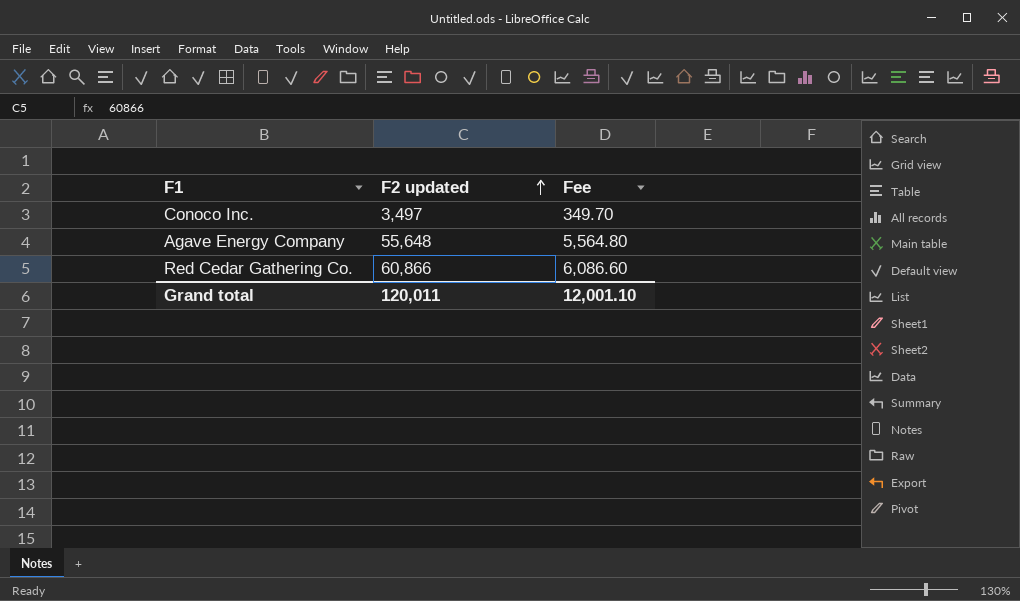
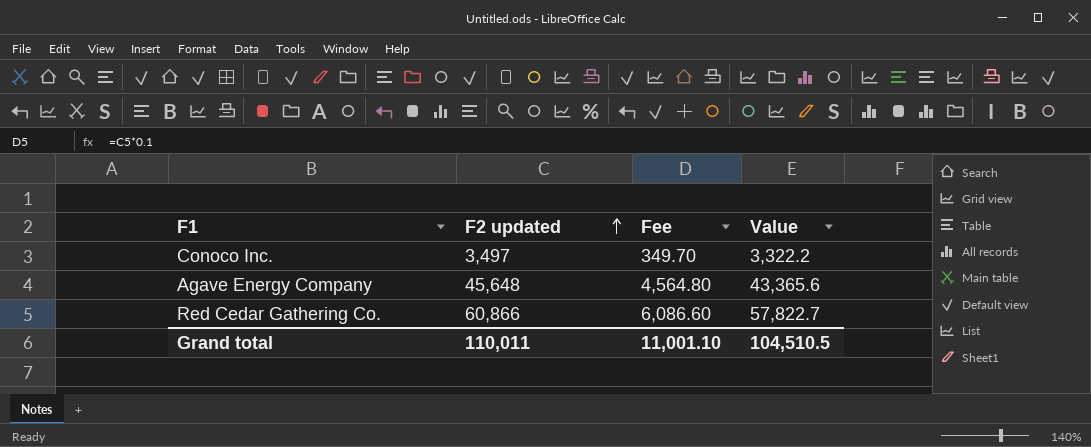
column Value | formula: none -> [F2 updated] * 0.95
Agave Energy Company | F2 updated: 55,648 -> 45,648
Agave Energy Company | Fee: 5,564.80 -> 4,564.80
Grand total | F2 updated: 120,011 -> 110,011
Grand total | Fee: 12,001.10 -> 11,001.10

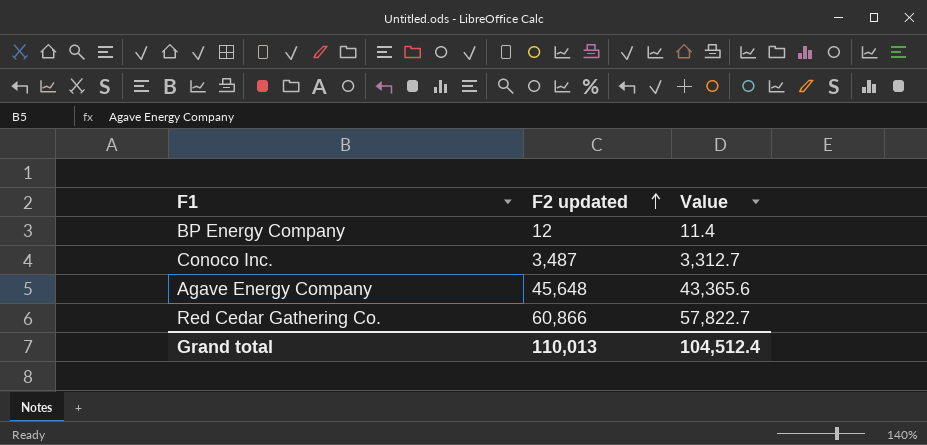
column Fee | formula: [F2 updated] * 0.1 -> none
row BP Energy Company: none -> 12 | 11.4
Conoco Inc. | F2 updated: 3,497 -> 3,487
Conoco Inc. | Value: 3,322.2 -> 3,312.7
Grand total | F2 updated: 110,011 -> 110,013
Grand total | Value: 104,510.5 -> 104,512.4

